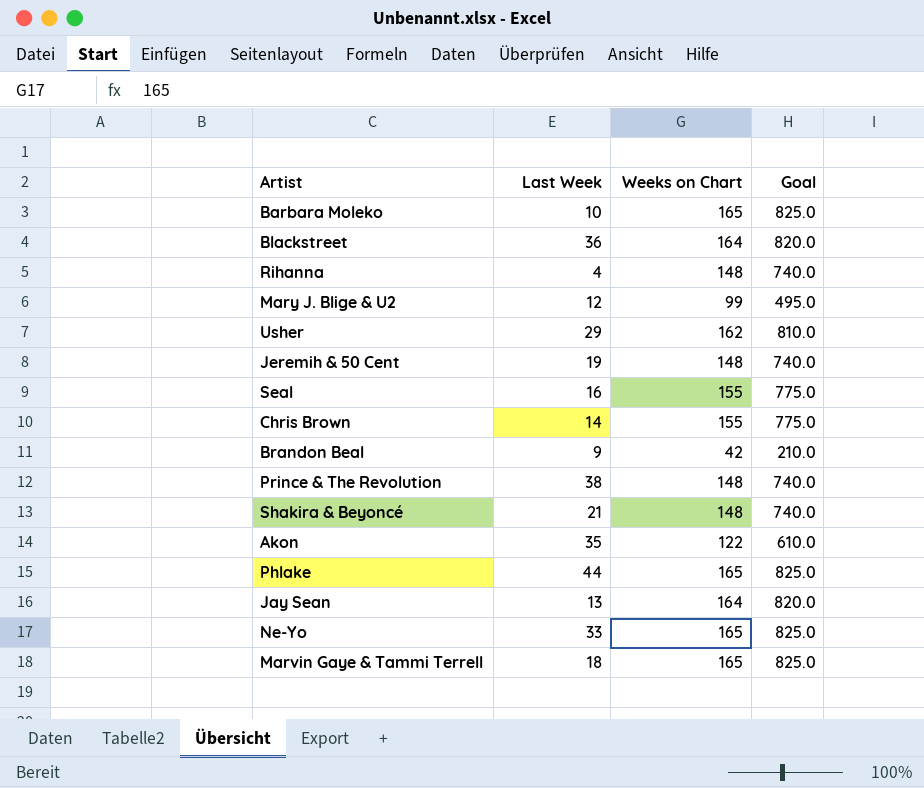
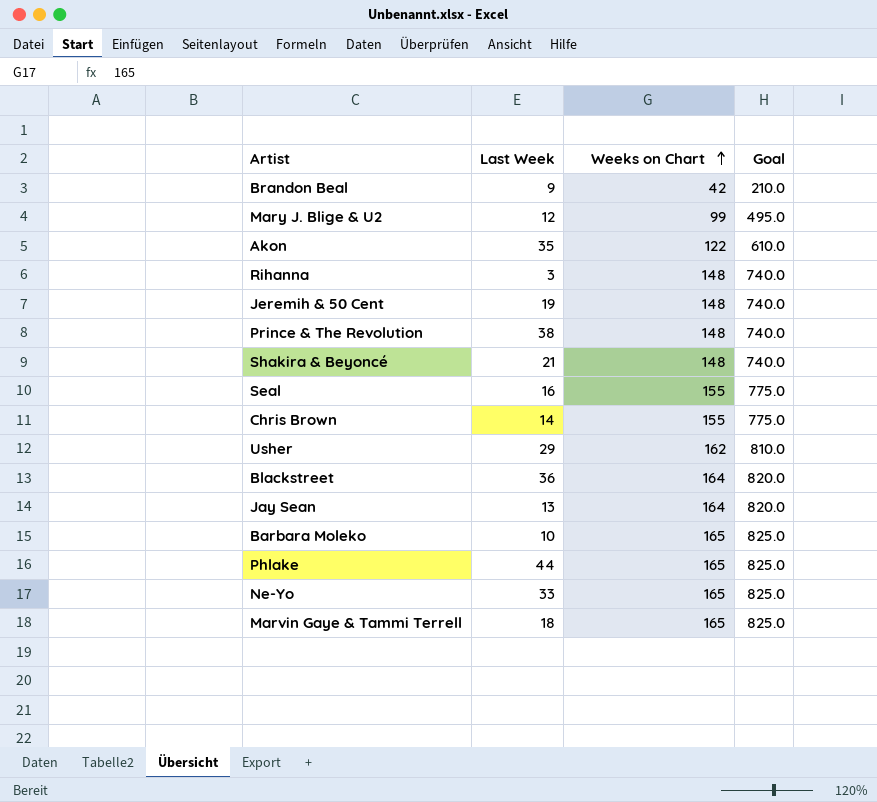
row order: none -> Weeks on Chart ascending
Rihanna | Last Week: 4 -> 3

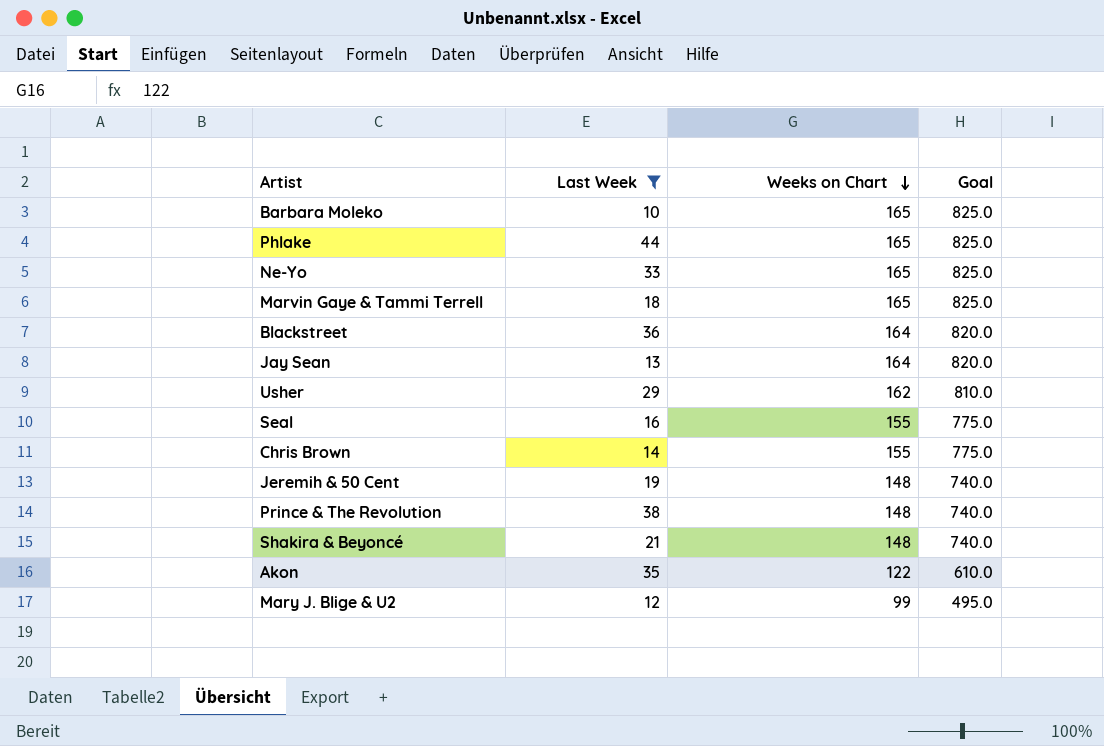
filter: none -> Last Week >= 10
row order: Weeks on Chart ascending -> Weeks on Chart descending

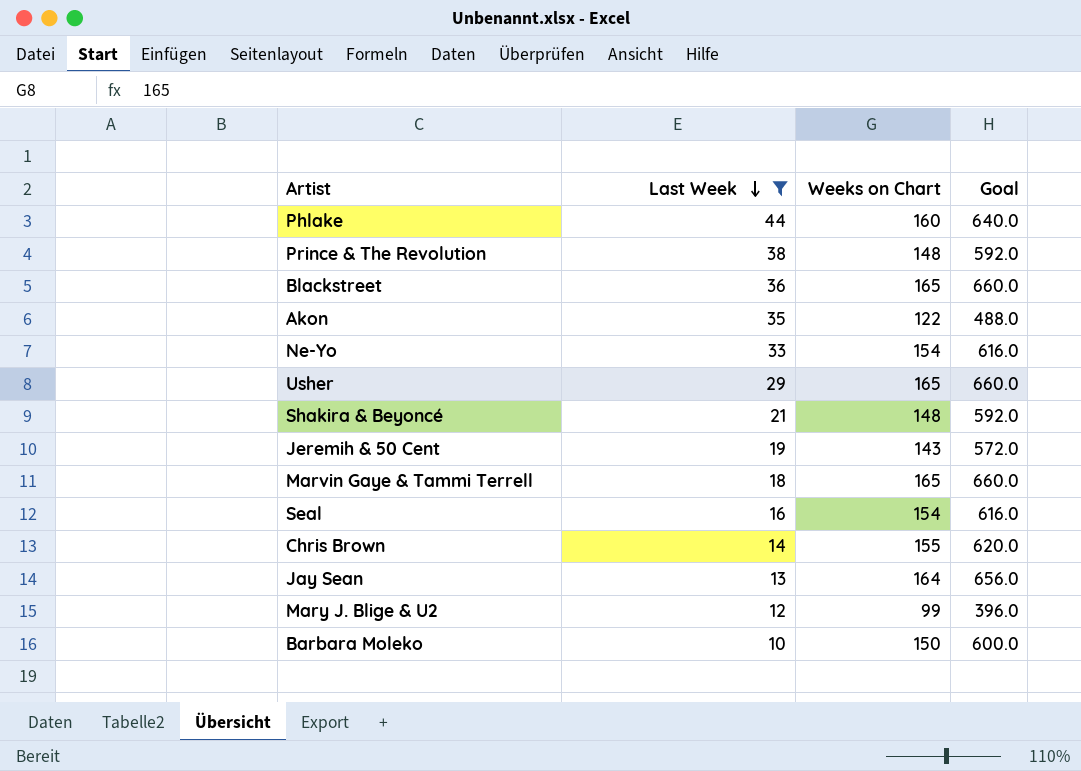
row order: Weeks on Chart descending -> Last Week descending
column Goal | formula: [Weeks on Chart] * 5 -> [Weeks on Chart] * 4
Phlake | Weeks on Chart: 165 -> 160
Blackstreet | Weeks on Chart: 164 -> 165
Ne-Yo | Weeks on Chart: 165 -> 154
Usher | Weeks on Chart: 162 -> 165
Jeremih & 50 Cent | Weeks on Chart: 148 -> 143
Seal | Weeks on Chart: 155 -> 154
Barbara Moleko | Weeks on Chart: 165 -> 150

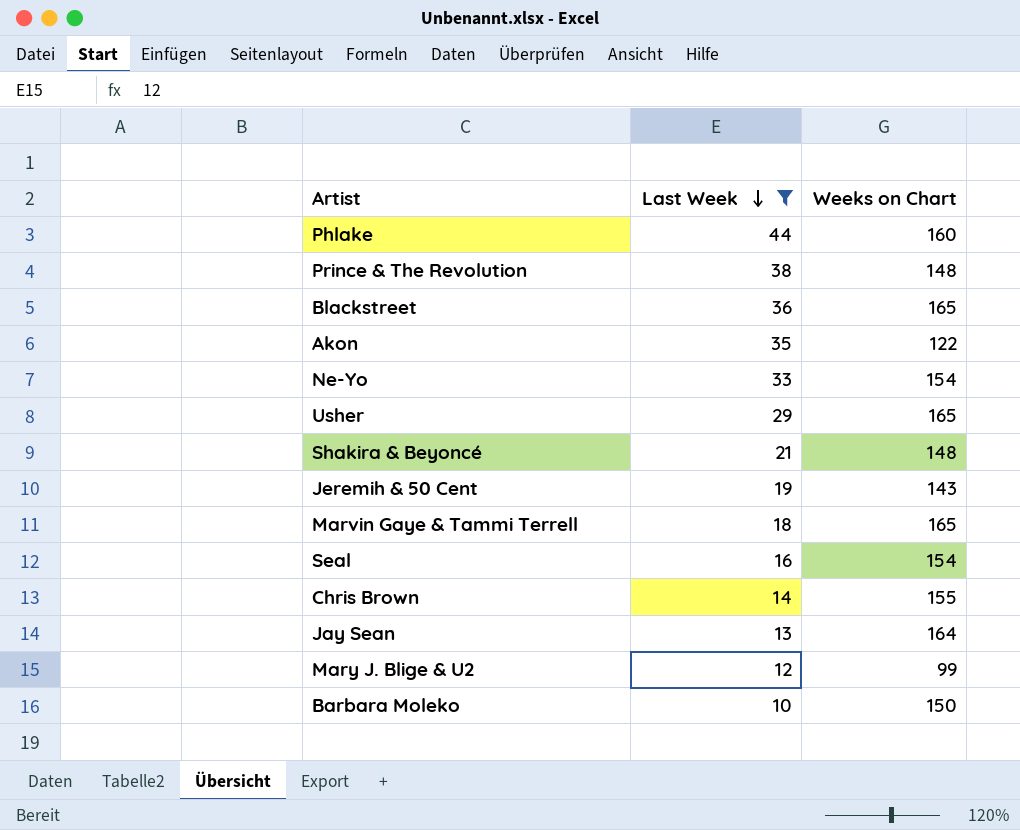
column Goal | formula: [Weeks on Chart] * 4 -> none

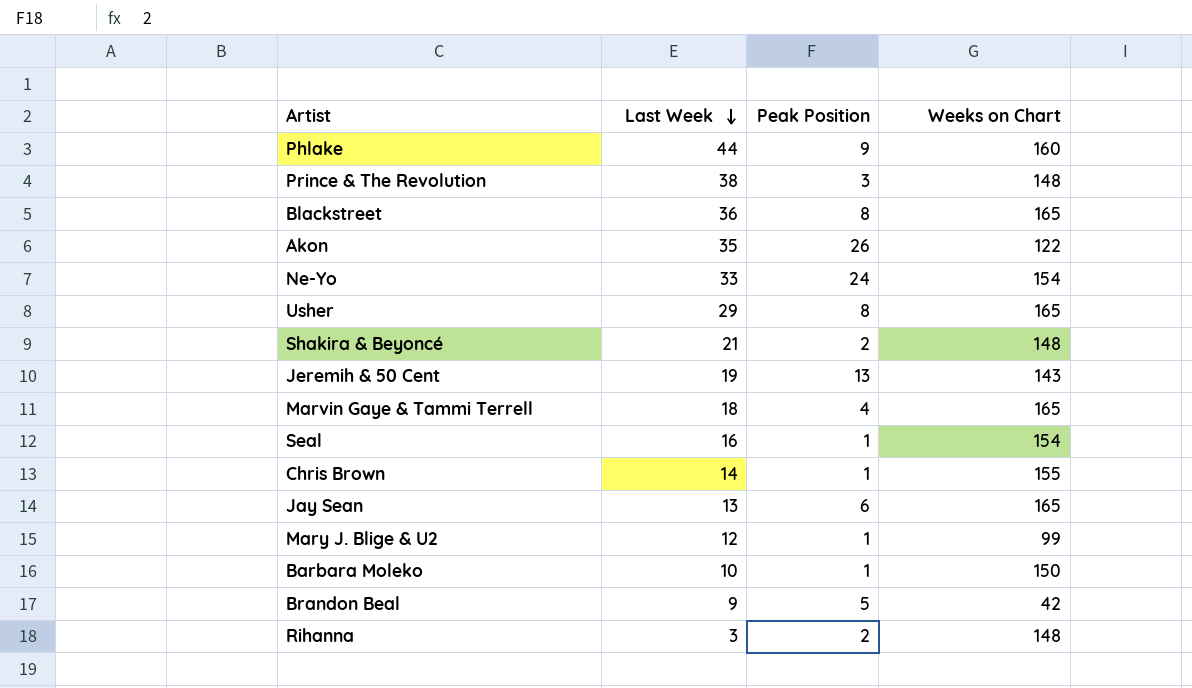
filter: Last Week >= 10 -> none
column Peak Position | position: none -> 3
Jay Sean | Weeks on Chart: 164 -> 165

